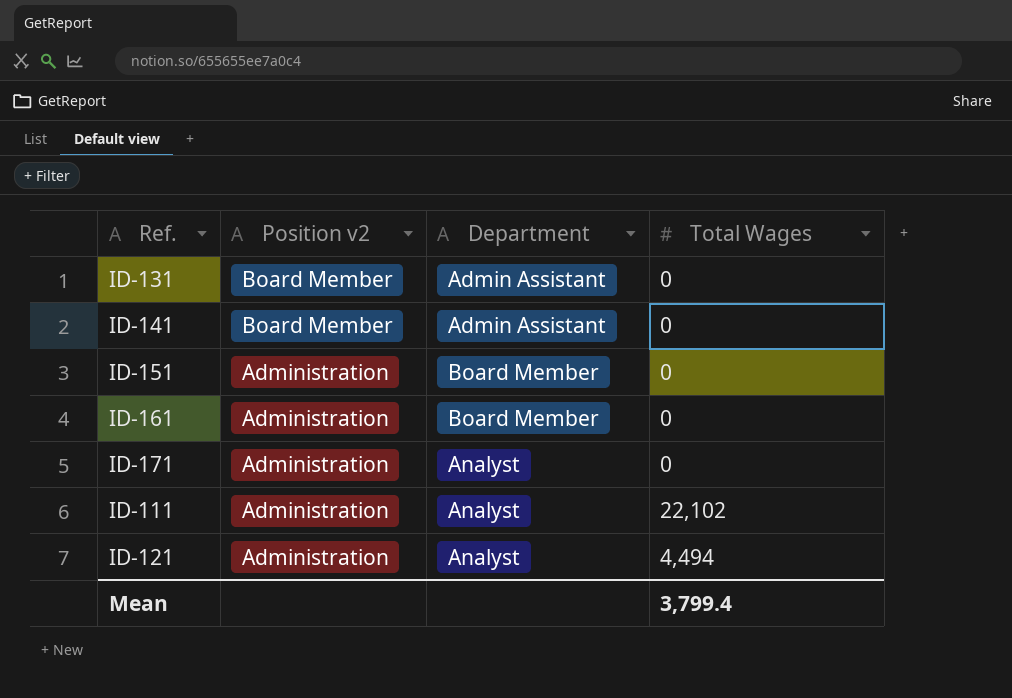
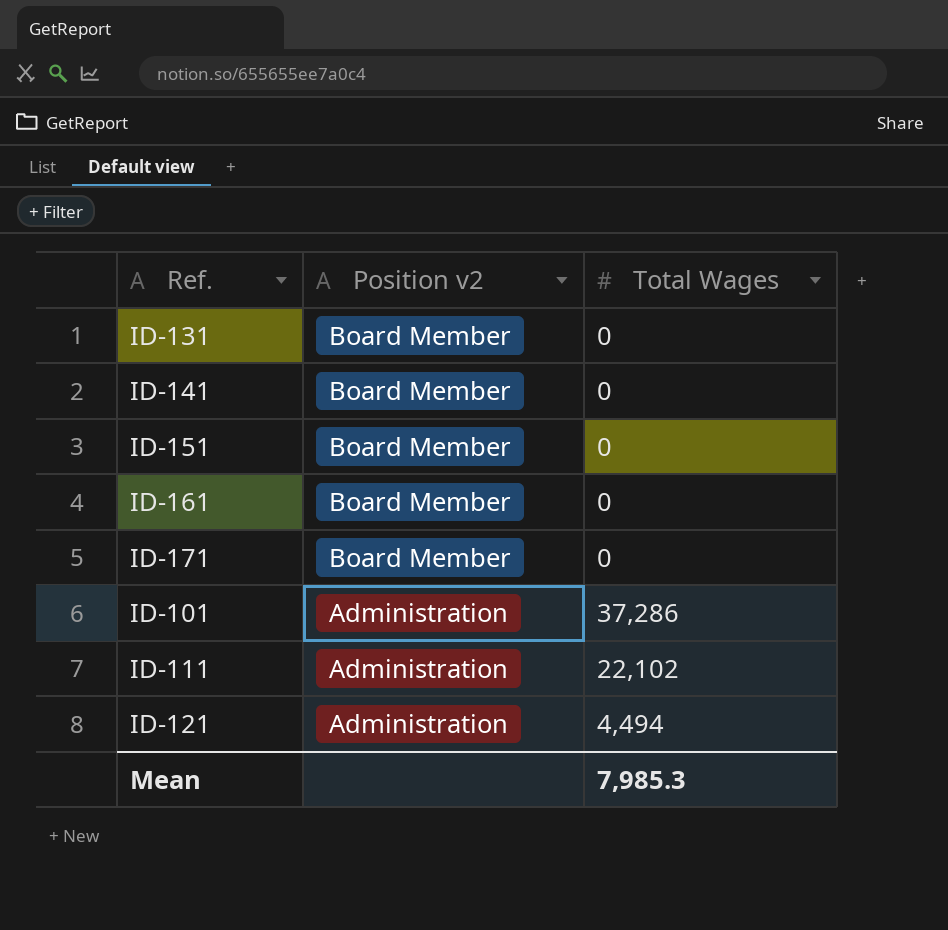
column Department | position: 3 -> none
ID-151 | Position v2: Administration -> Board Member
ID-161 | Position v2: Administration -> Board Member
ID-171 | Position v2: Administration -> Board Member
row ID-101: none -> Administration | 37,286
Mean | Total Wages: 3,799.4 -> 7,985.3

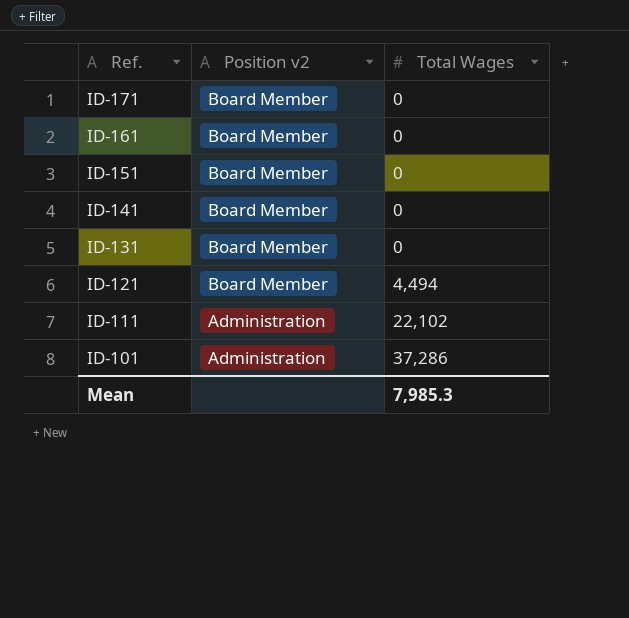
row order: Position v2 descending -> Ref. descending
ID-121 | Position v2: Administration -> Board Member

